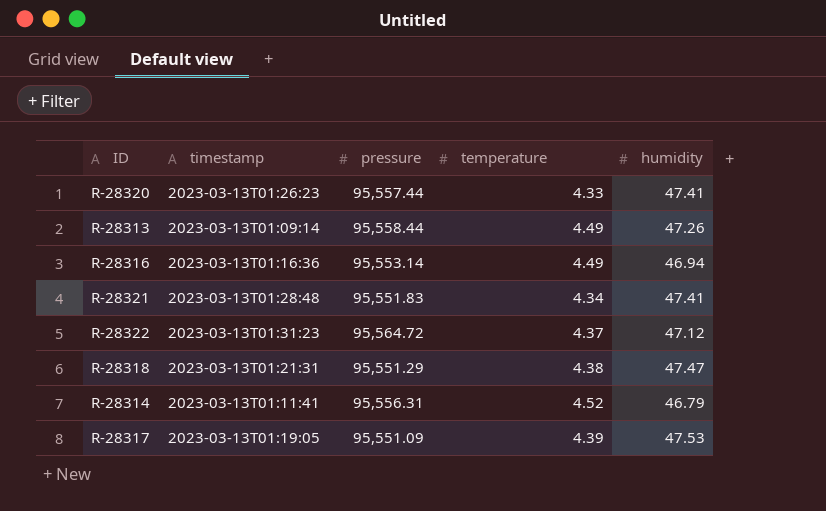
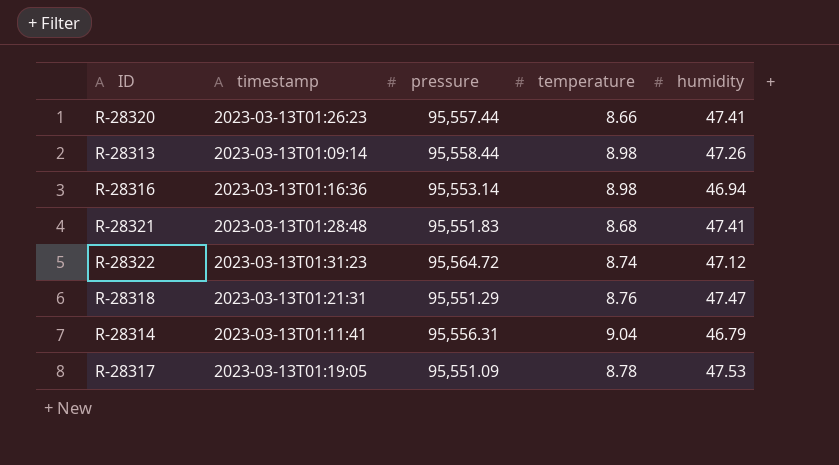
R-28320 | temperature: 4.33 -> 8.66
R-28313 | temperature: 4.49 -> 8.98
R-28316 | temperature: 4.49 -> 8.98
R-28321 | temperature: 4.34 -> 8.68
R-28322 | temperature: 4.37 -> 8.74
R-28318 | temperature: 4.38 -> 8.76
R-28314 | temperature: 4.52 -> 9.04
R-28317 | temperature: 4.39 -> 8.78

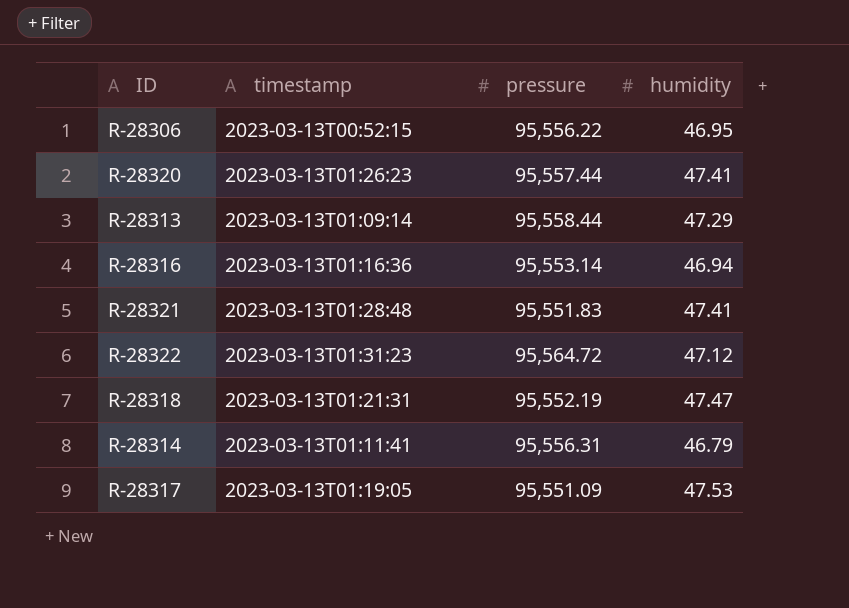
column temperature | position: 4 -> none
row R-28306: none -> 2023-03-13T00:52:15 | 95,556.22 | 46.95
R-28313 | humidity: 47.26 -> 47.29
R-28318 | pressure: 95,551.29 -> 95,552.19

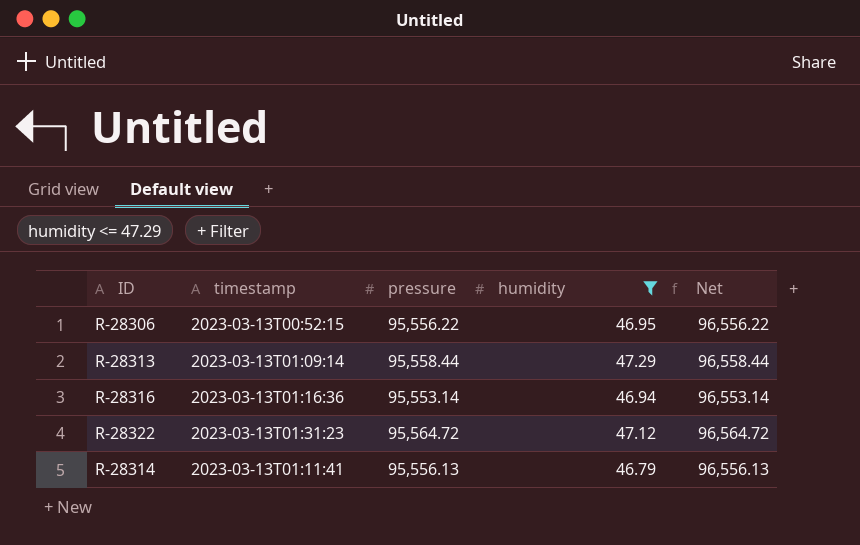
filter: none -> humidity <= 47.29
column Net | formula: none -> [pressure] + 1000
R-28314 | pressure: 95,556.31 -> 95,556.13

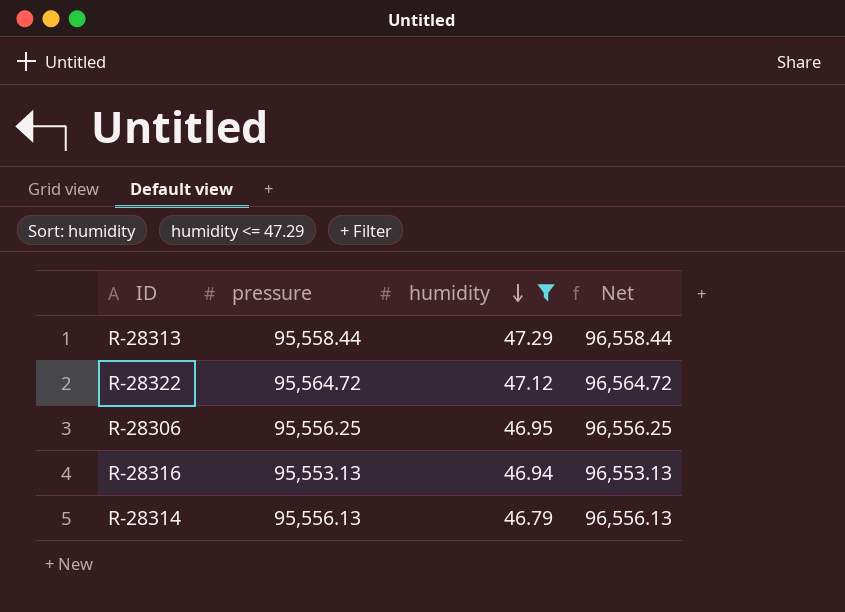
row order: none -> humidity descending
column timestamp | position: 2 -> none
R-28306 | pressure: 95,556.22 -> 95,556.25
R-28306 | Net: 96,556.22 -> 96,556.25
R-28316 | pressure: 95,553.14 -> 95,553.13
R-28316 | Net: 96,553.14 -> 96,553.13

